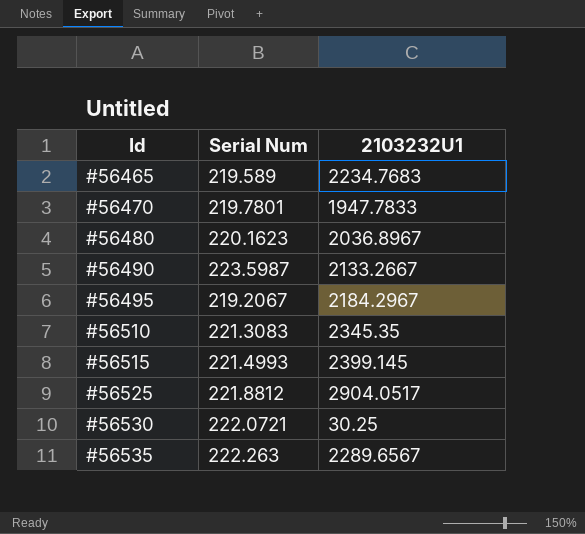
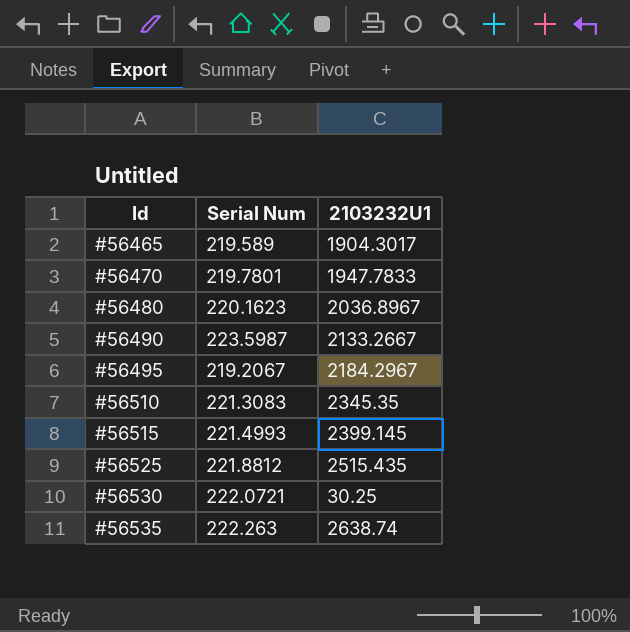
#56465 | 2103232U1: 2234.7683 -> 1904.3017
#56525 | 2103232U1: 2904.0517 -> 2515.435
#56535 | 2103232U1: 2289.6567 -> 2638.74

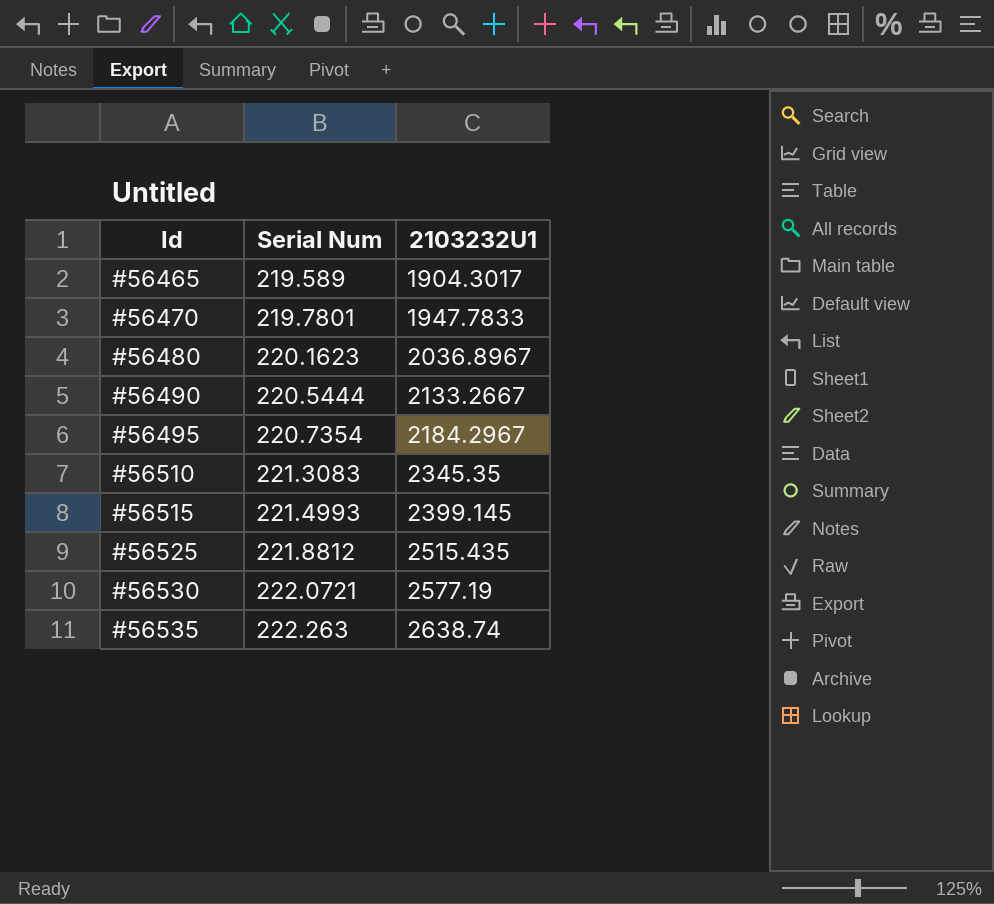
#56490 | Serial Num: 223.5987 -> 220.5444
#56495 | Serial Num: 219.2067 -> 220.7354
#56530 | 2103232U1: 30.25 -> 2577.19

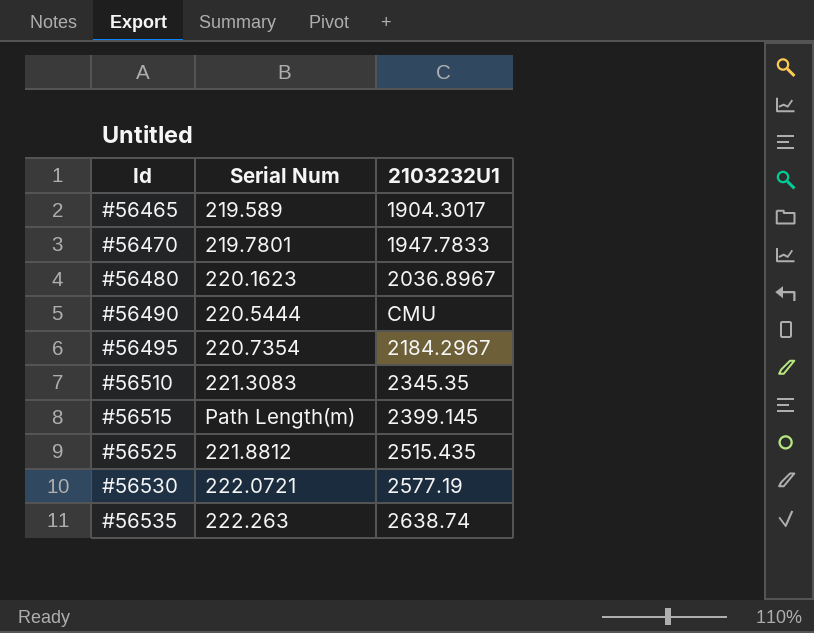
#56490 | 2103232U1: 2133.2667 -> CMU
#56515 | Serial Num: 221.4993 -> Path Length(m)

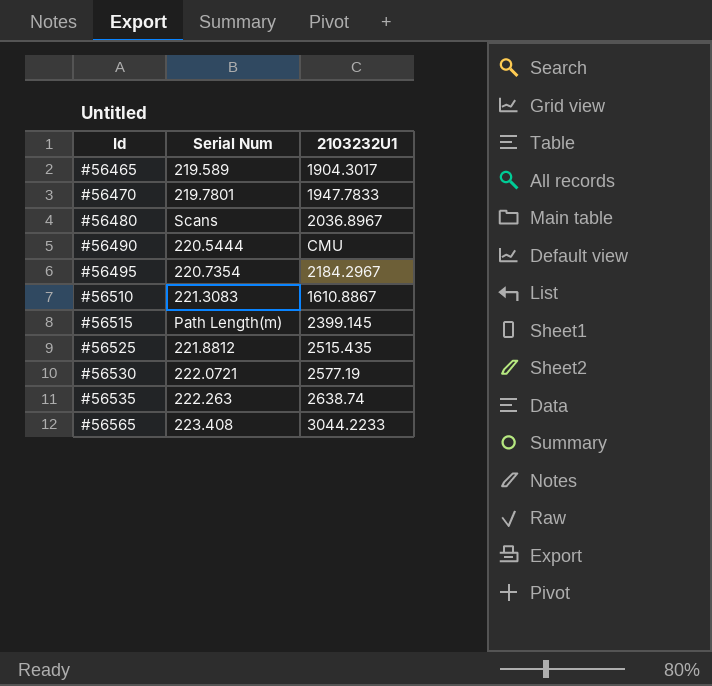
#56480 | Serial Num: 220.1623 -> Scans
#56510 | 2103232U1: 2345.35 -> 1610.8867
row #56565: none -> 223.408 | 3044.2233

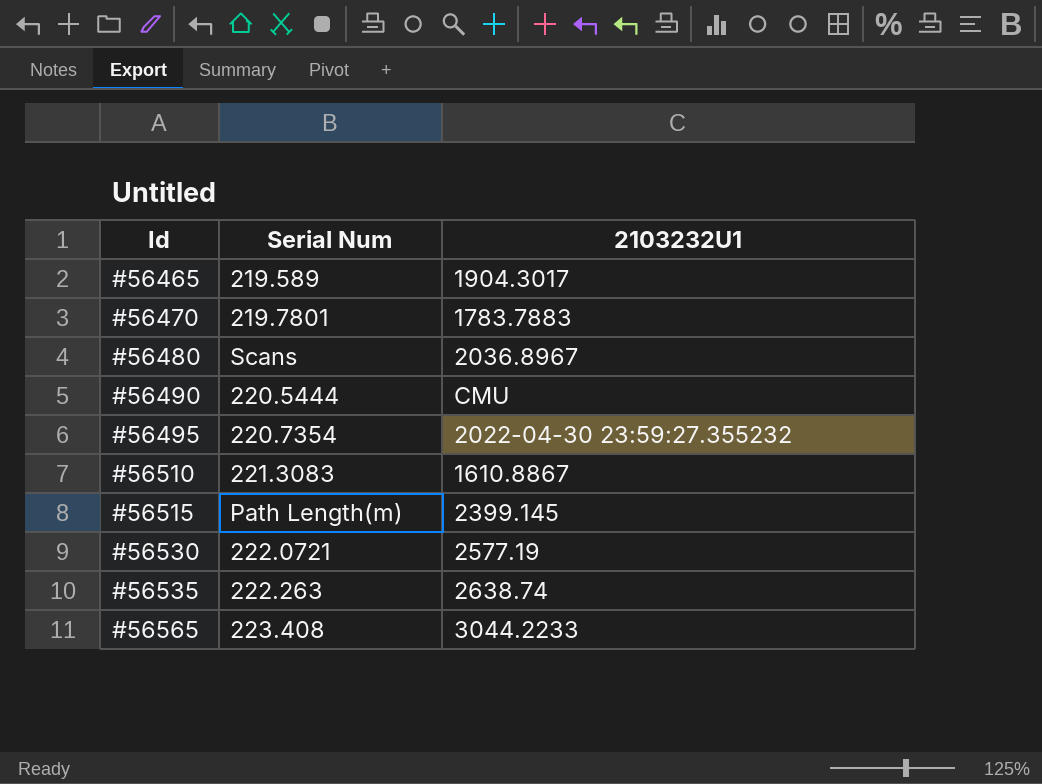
row #56525: 221.8812 | 2515.435 -> none
#56470 | 2103232U1: 1947.7833 -> 1783.7883
#56495 | 2103232U1: 2184.2967 -> 2022-04-30 23:59:27.355232

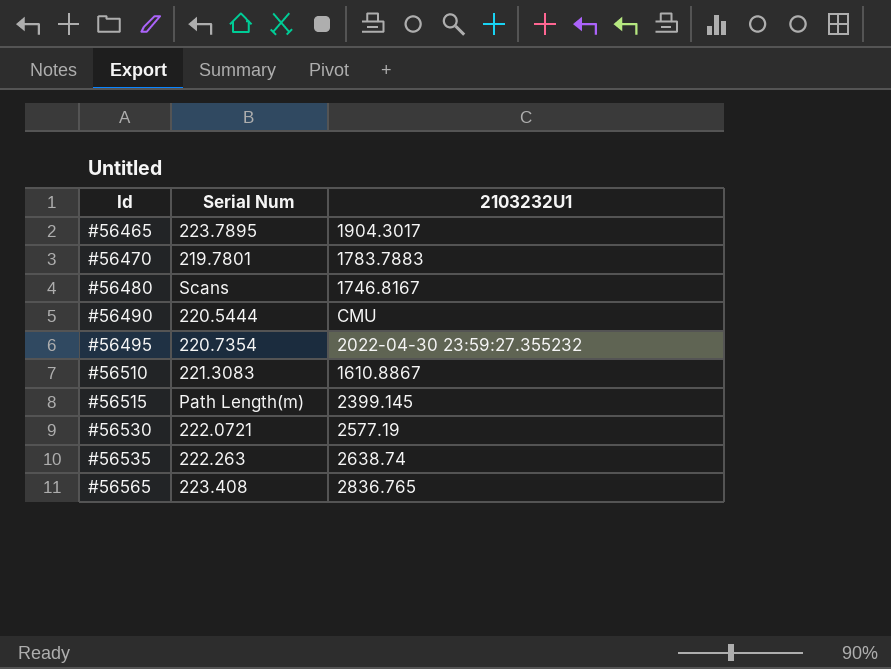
#56465 | Serial Num: 219.589 -> 223.7895
#56480 | 2103232U1: 2036.8967 -> 1746.8167
#56565 | 2103232U1: 3044.2233 -> 2836.765

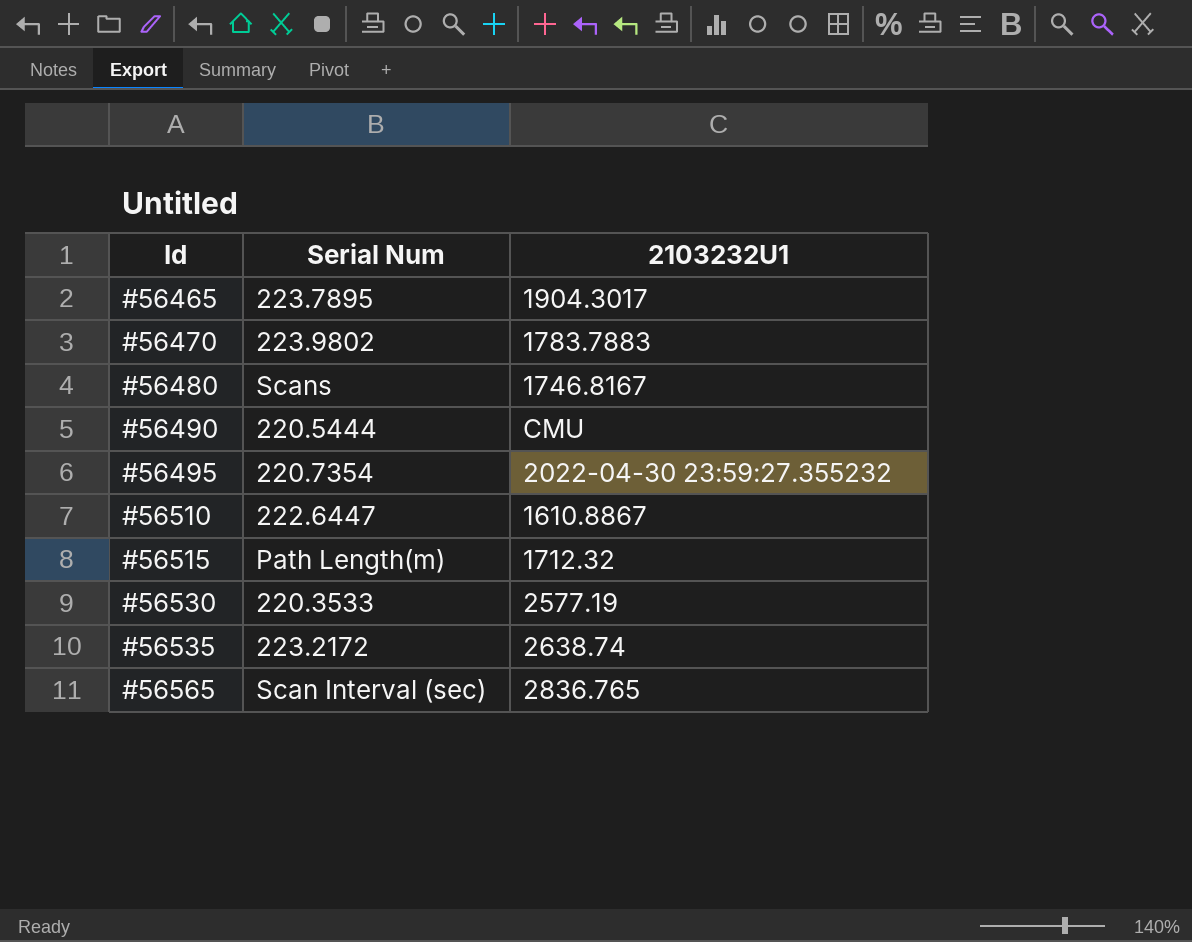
#56470 | Serial Num: 219.7801 -> 223.9802
#56510 | Serial Num: 221.3083 -> 222.6447
#56515 | 2103232U1: 2399.145 -> 1712.32
#56530 | Serial Num: 222.0721 -> 220.3533
#56535 | Serial Num: 222.263 -> 223.2172
#56565 | Serial Num: 223.408 -> Scan Interval (sec)

